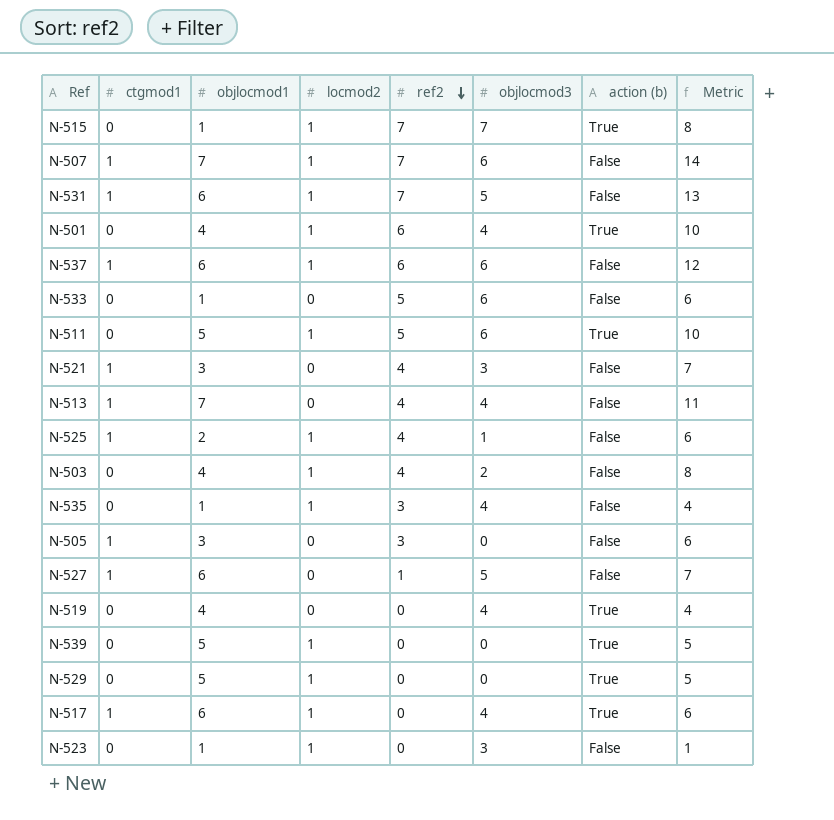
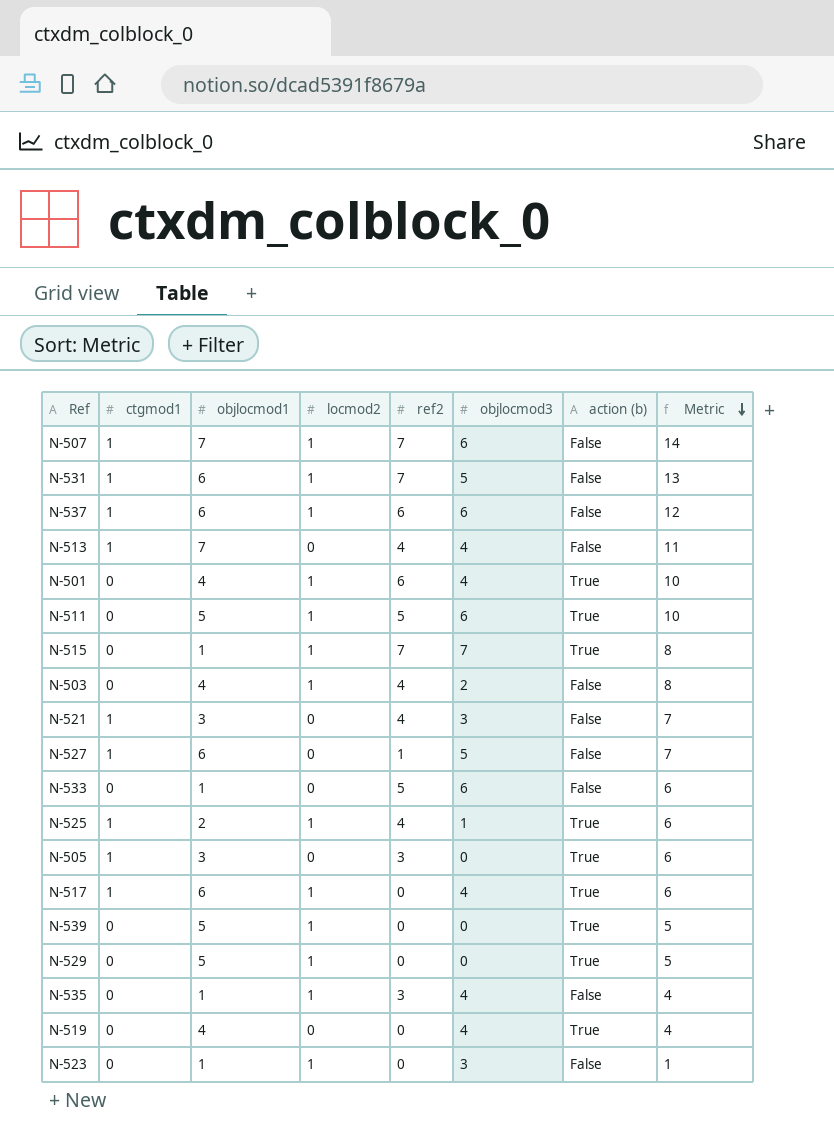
row order: ref2 descending -> Metric descending
N-525 | action (b): False -> True
N-505 | action (b): False -> True

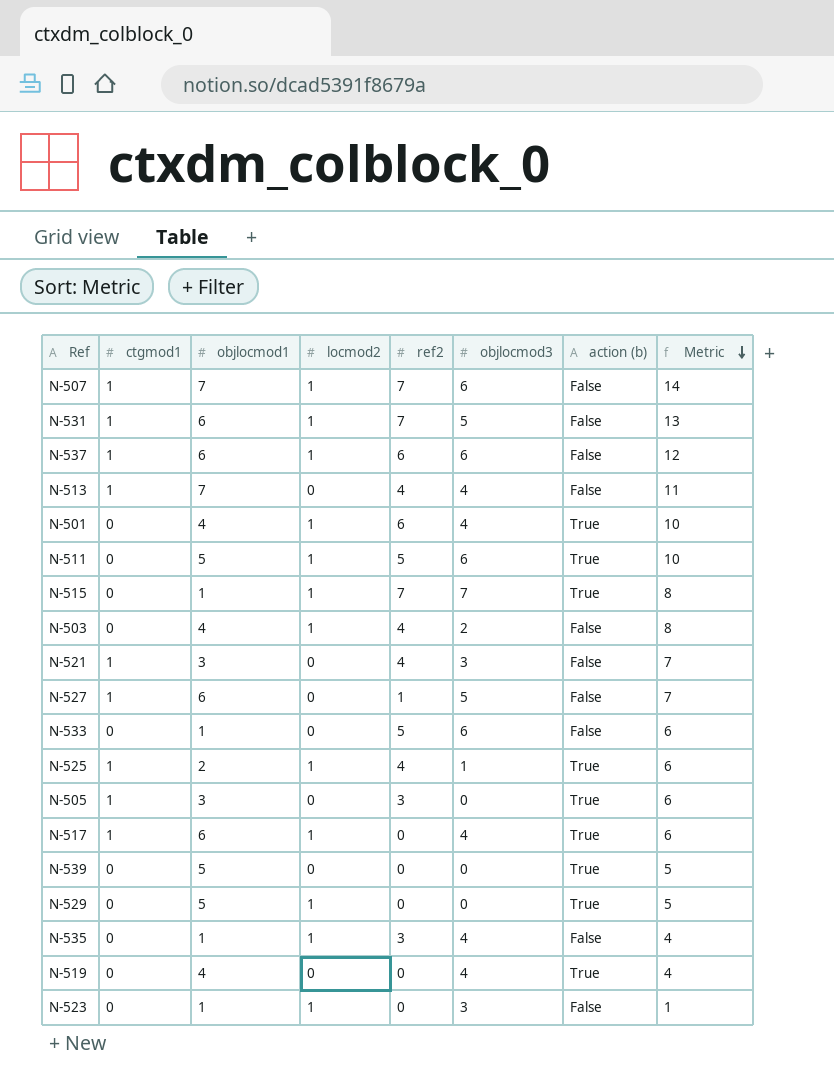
N-539 | locmod2: 1 -> 0

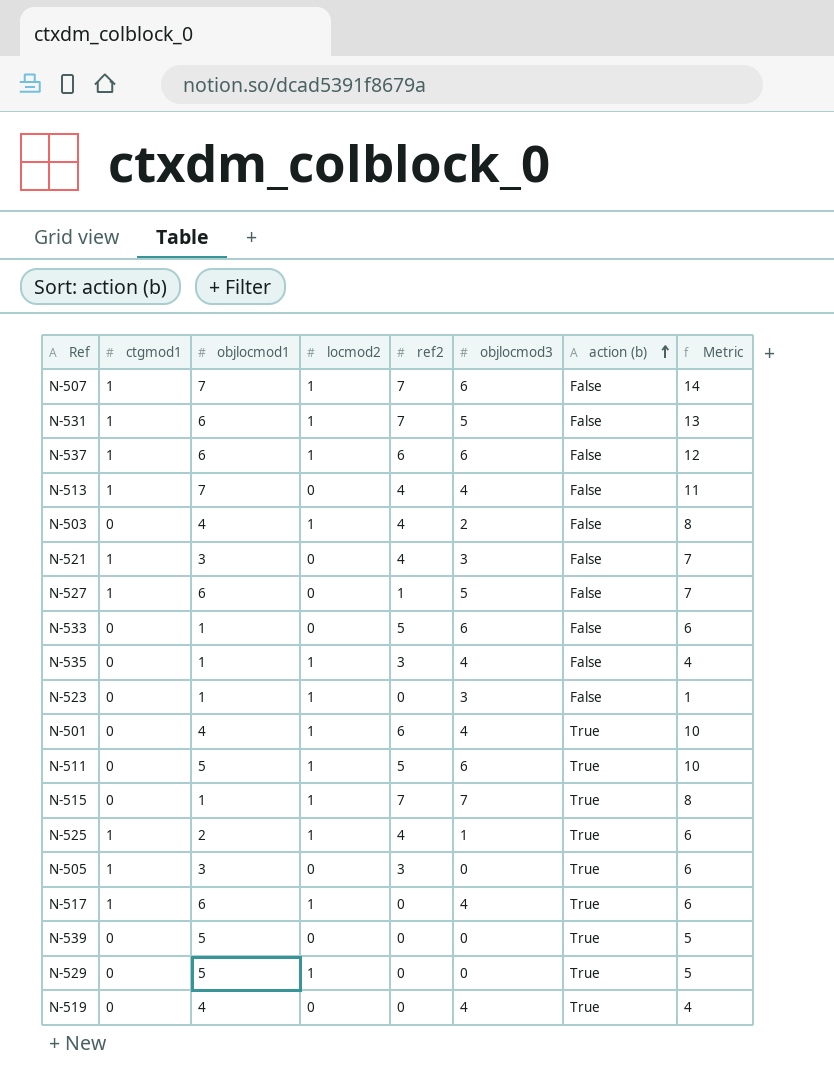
row order: Metric descending -> action (b) ascending

